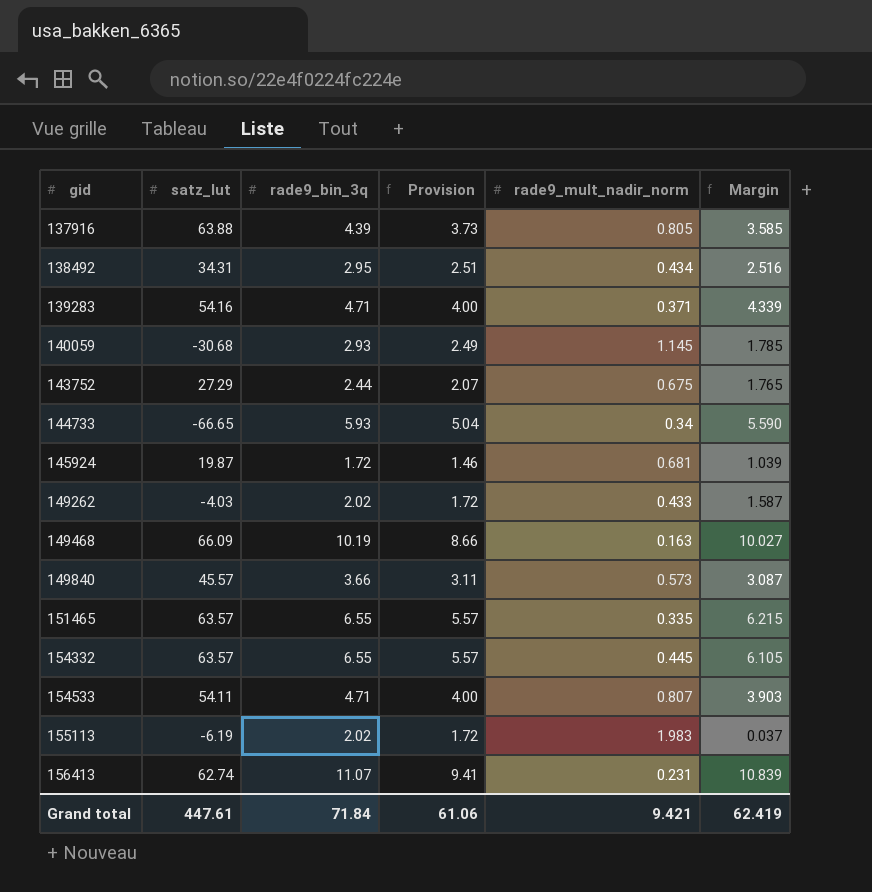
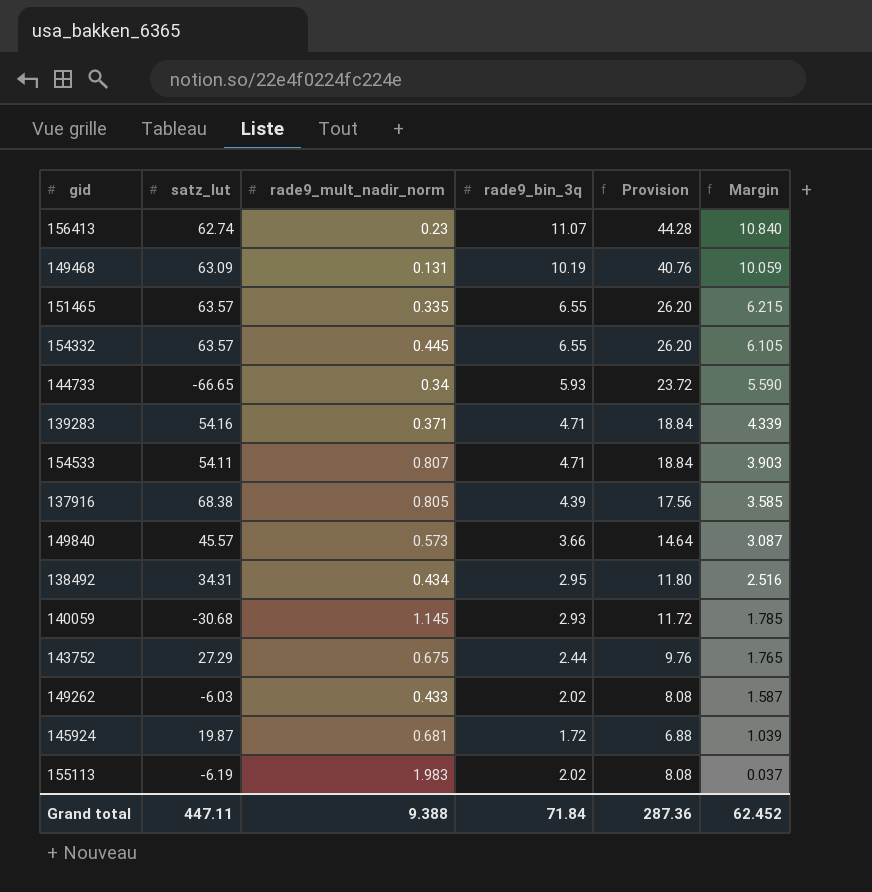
row order: gid ascending -> Margin descending
column rade9_mult_nadir_norm | position: 5 -> 3
column Provision | formula: [rade9_bin_3q] * 0.85 -> [rade9_bin_3q] * 4
156413 | rade9_mult_nadir_norm: 0.231 -> 0.23
156413 | Margin: 10.839 -> 10.840
149468 | satz_lut: 66.09 -> 63.09
149468 | rade9_mult_nadir_norm: 0.163 -> 0.131
149468 | Margin: 10.027 -> 10.059
137916 | satz_lut: 63.88 -> 68.38
149262 | satz_lut: -4.03 -> -6.03
Grand total | satz_lut: 447.61 -> 447.11
Grand total | rade9_mult_nadir_norm: 9.421 -> 9.388
Grand total | Provision: 61.06 -> 287.36
Grand total | Margin: 62.419 -> 62.452

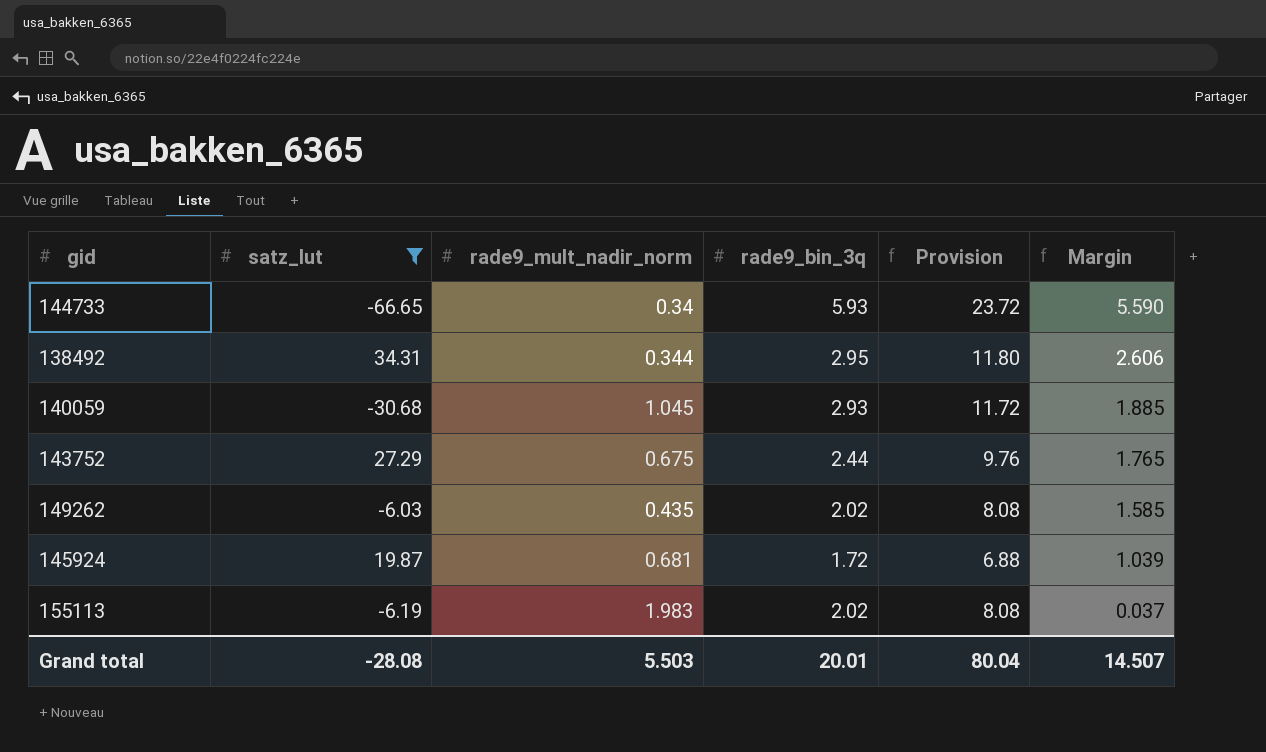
filter: none -> satz_lut <= 34.31
138492 | rade9_mult_nadir_norm: 0.434 -> 0.344
138492 | Margin: 2.516 -> 2.606
140059 | rade9_mult_nadir_norm: 1.145 -> 1.045
140059 | Margin: 1.785 -> 1.885
149262 | rade9_mult_nadir_norm: 0.433 -> 0.435
149262 | Margin: 1.587 -> 1.585
Grand total | satz_lut: 447.11 -> -28.08
Grand total | rade9_mult_nadir_norm: 9.388 -> 5.503
Grand total | rade9_bin_3q: 71.84 -> 20.01
Grand total | Provision: 287.36 -> 80.04
Grand total | Margin: 62.452 -> 14.507

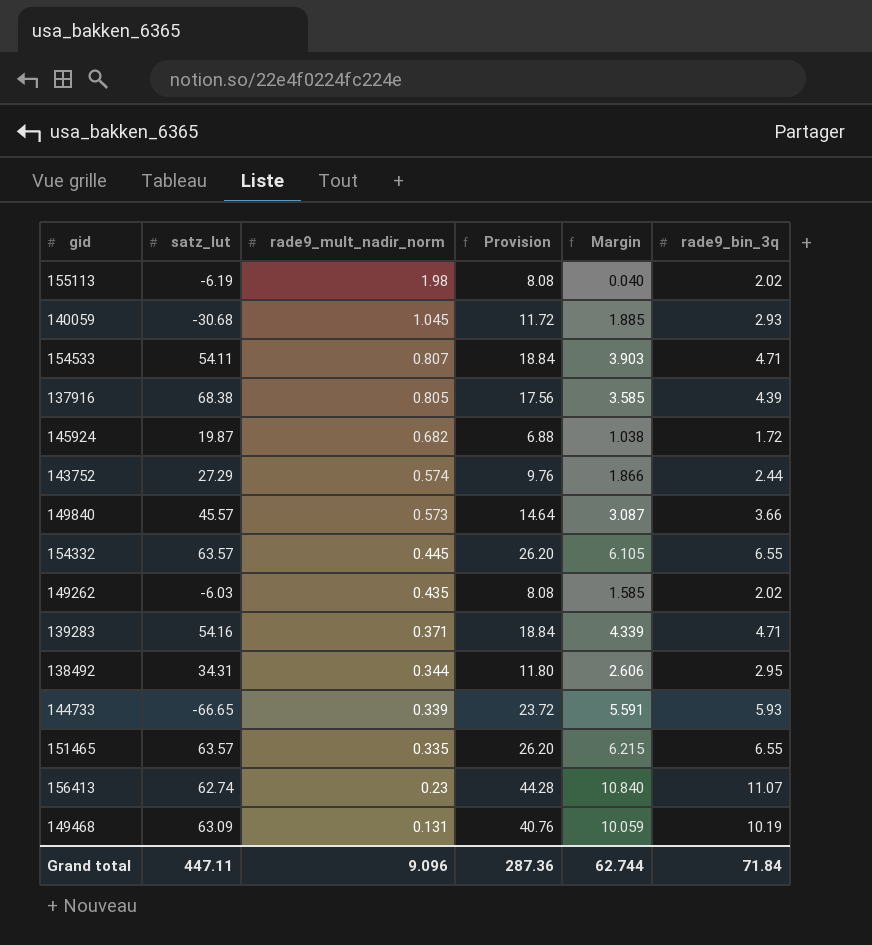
filter: satz_lut <= 34.31 -> none
row order: Margin descending -> rade9_mult_nadir_norm descending
column rade9_bin_3q | position: 4 -> 6
155113 | rade9_mult_nadir_norm: 1.983 -> 1.98
155113 | Margin: 0.037 -> 0.040
145924 | rade9_mult_nadir_norm: 0.681 -> 0.682
145924 | Margin: 1.039 -> 1.038
143752 | rade9_mult_nadir_norm: 0.675 -> 0.574
143752 | Margin: 1.765 -> 1.866
144733 | rade9_mult_nadir_norm: 0.34 -> 0.339
144733 | Margin: 5.590 -> 5.591
Grand total | satz_lut: -28.08 -> 447.11
Grand total | rade9_mult_nadir_norm: 5.503 -> 9.096
Grand total | Provision: 80.04 -> 287.36
Grand total | Margin: 14.507 -> 62.744
Grand total | rade9_bin_3q: 20.01 -> 71.84

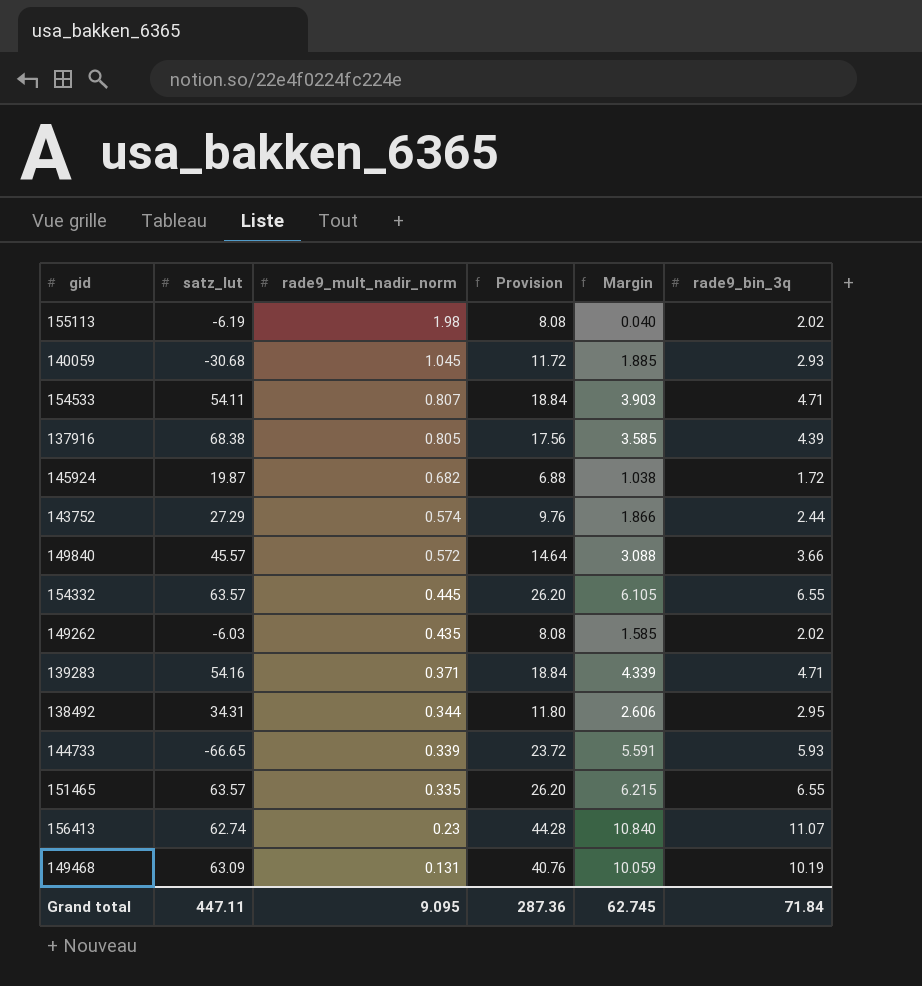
149840 | rade9_mult_nadir_norm: 0.573 -> 0.572
149840 | Margin: 3.087 -> 3.088
Grand total | rade9_mult_nadir_norm: 9.096 -> 9.095
Grand total | Margin: 62.744 -> 62.745

